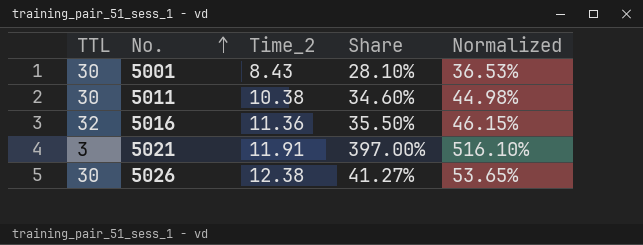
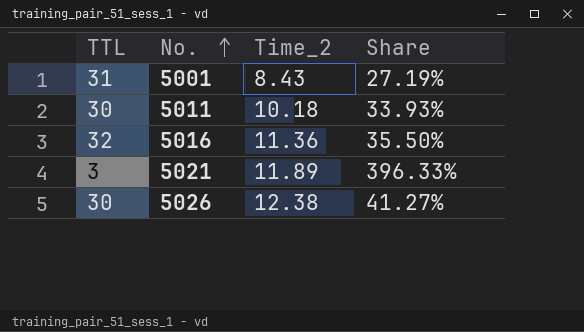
column Normalized | formula: [Share] * 1.3 -> none
5001 | TTL: 30 -> 31
5001 | Share: 28.10% -> 27.19%
5011 | Time_2: 10.38 -> 10.18
5011 | Share: 34.60% -> 33.93%
5021 | Time_2: 11.91 -> 11.89
5021 | Share: 397.00% -> 396.33%

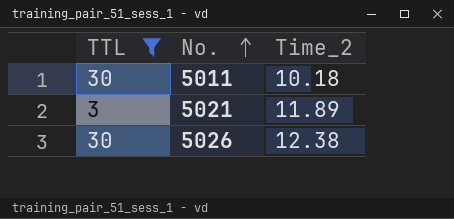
filter: none -> TTL <= 30
column Share | formula: [Time_2] / [TTL] -> none

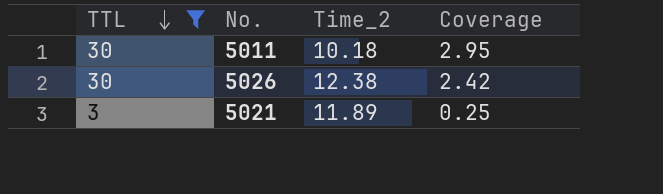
row order: No. ascending -> TTL descending
column Coverage | formula: none -> [TTL] / [Time_2]

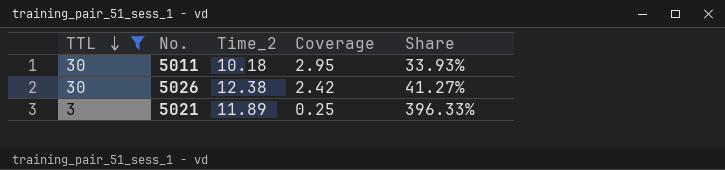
column Share | formula: none -> [Time_2] / [TTL]

